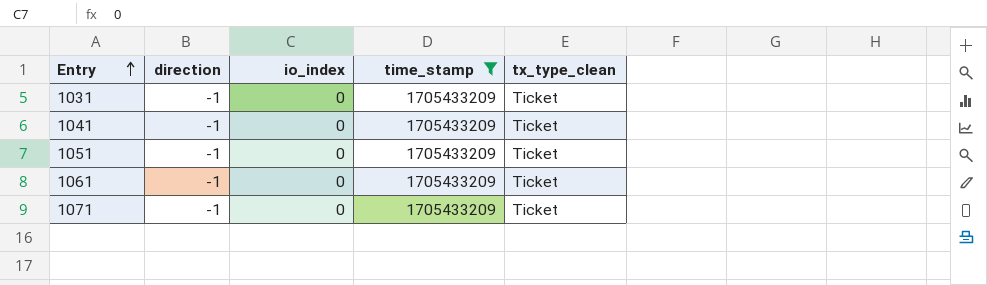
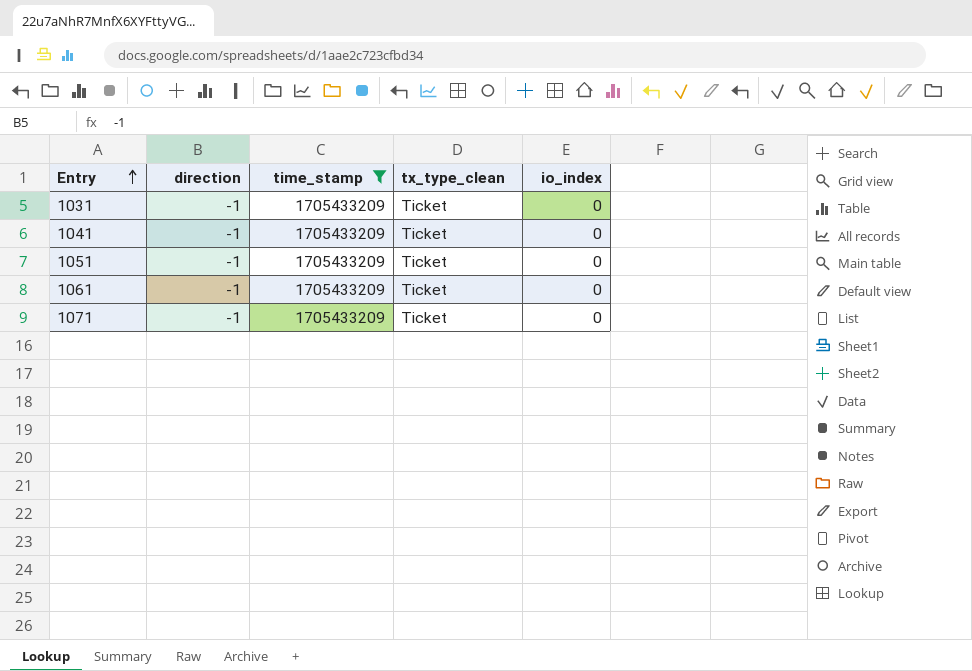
column io_index | position: 3 -> 5

